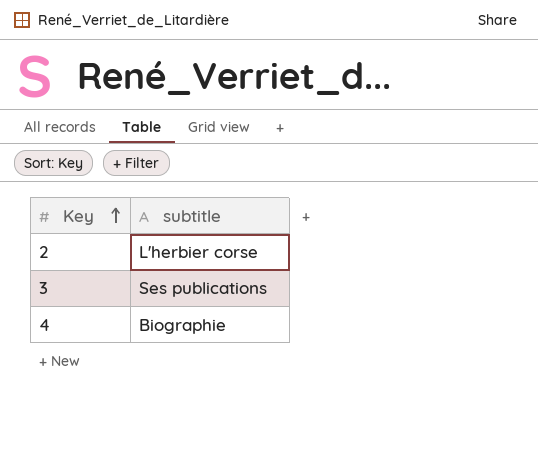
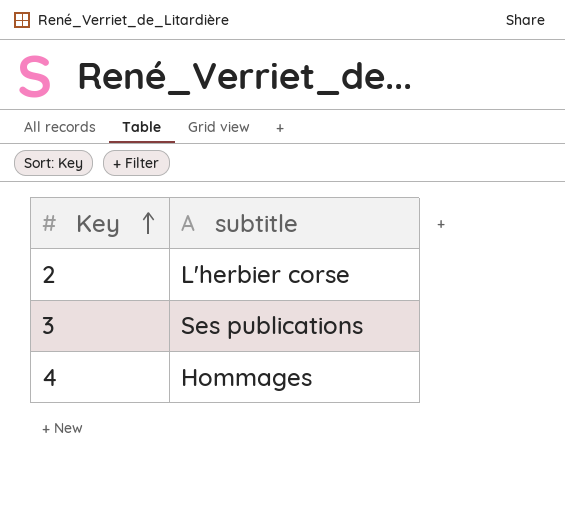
4 | subtitle: Biographie -> Hommages

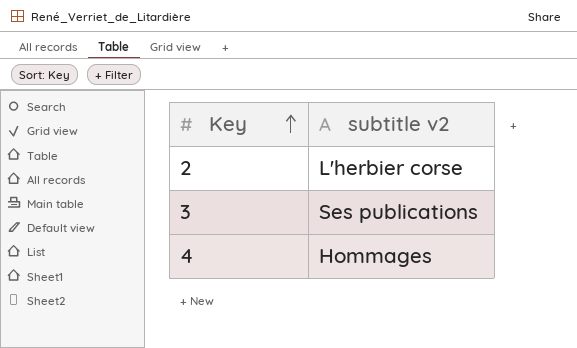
column name: subtitle -> subtitle v2

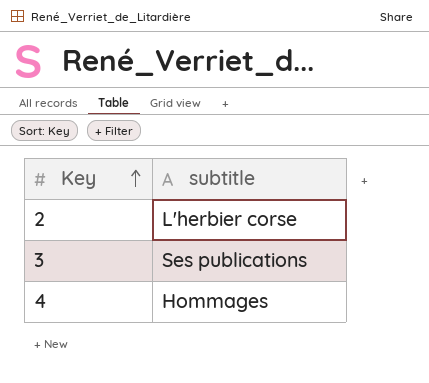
column name: subtitle v2 -> subtitle

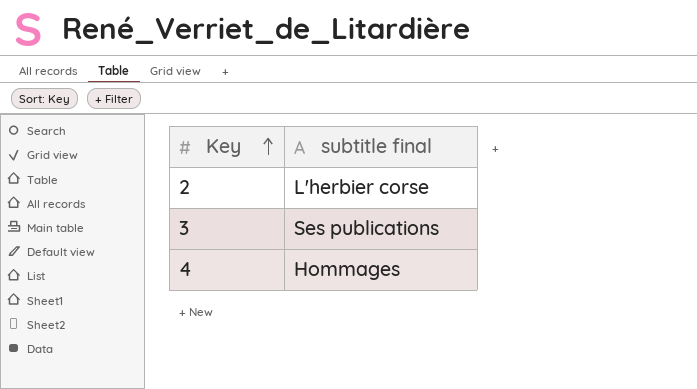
column name: subtitle -> subtitle final

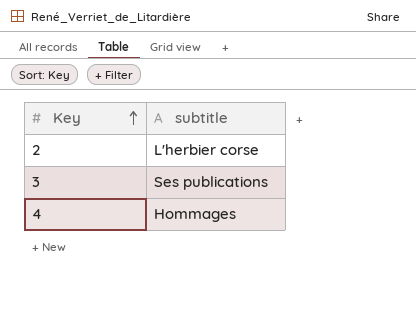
column name: subtitle final -> subtitle

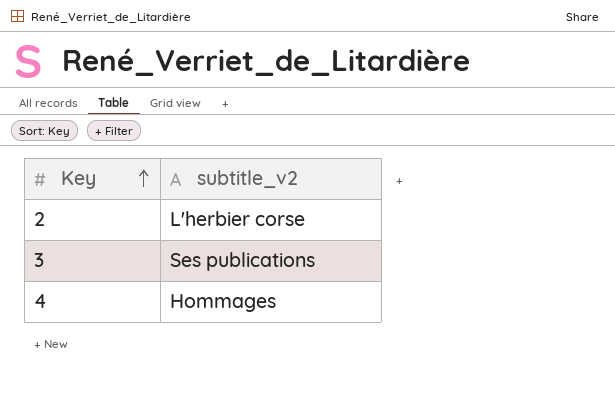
column name: subtitle -> subtitle_v2

